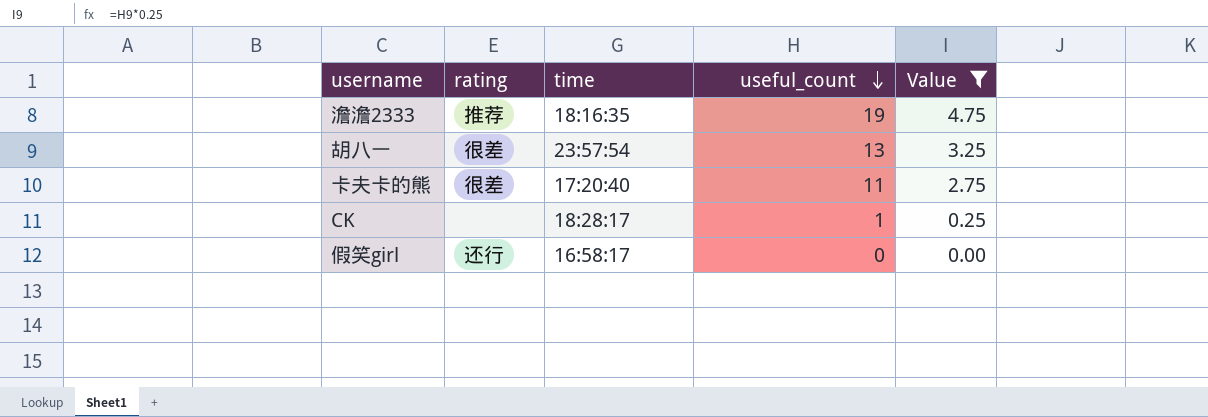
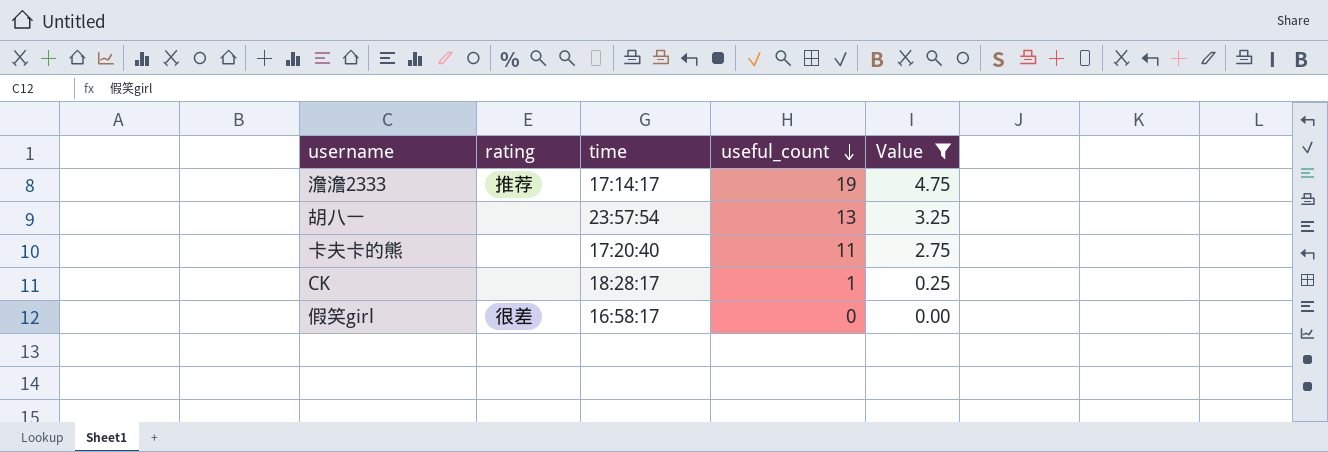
澹澹2333 | time: 18:16:35 -> 17:14:17
胡八一 | rating: 很差 -> none
卡夫卡的熊 | rating: 很差 -> none
假笑girl | rating: 还行 -> 很差

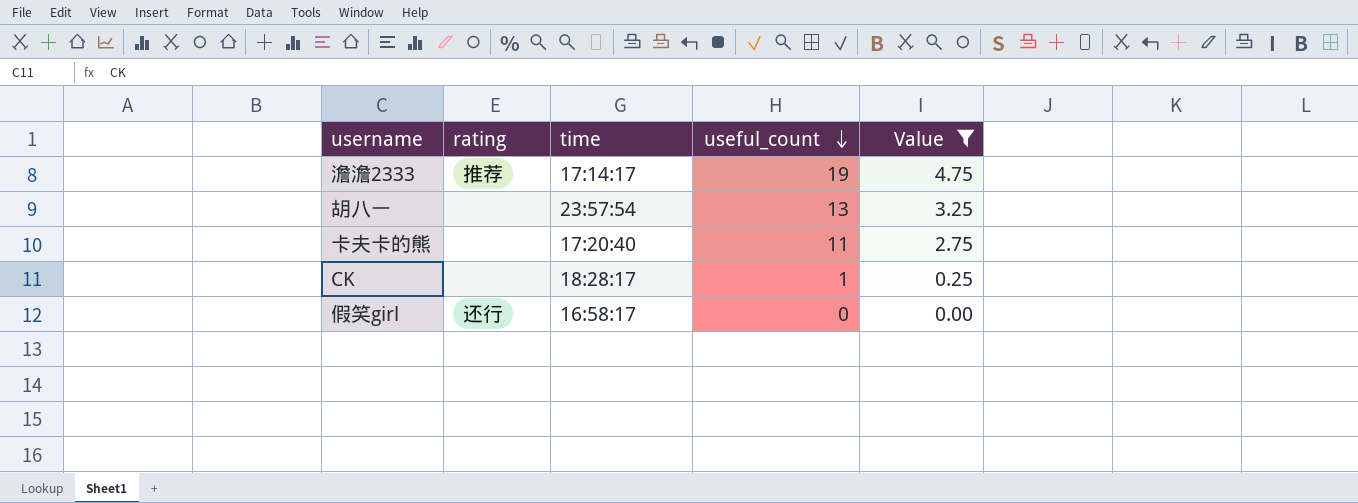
假笑girl | rating: 很差 -> 还行

